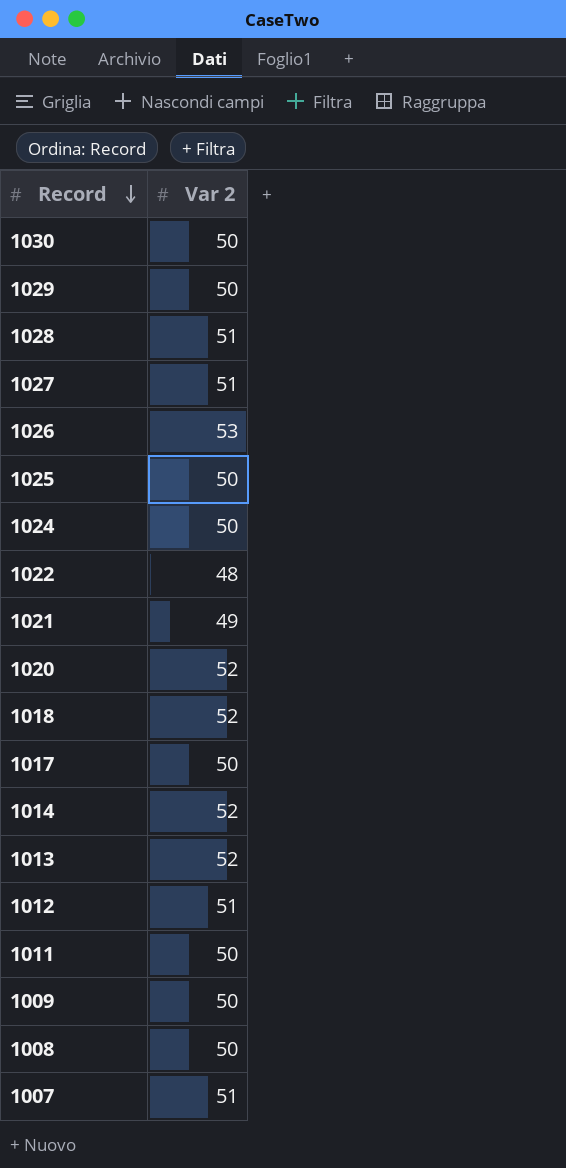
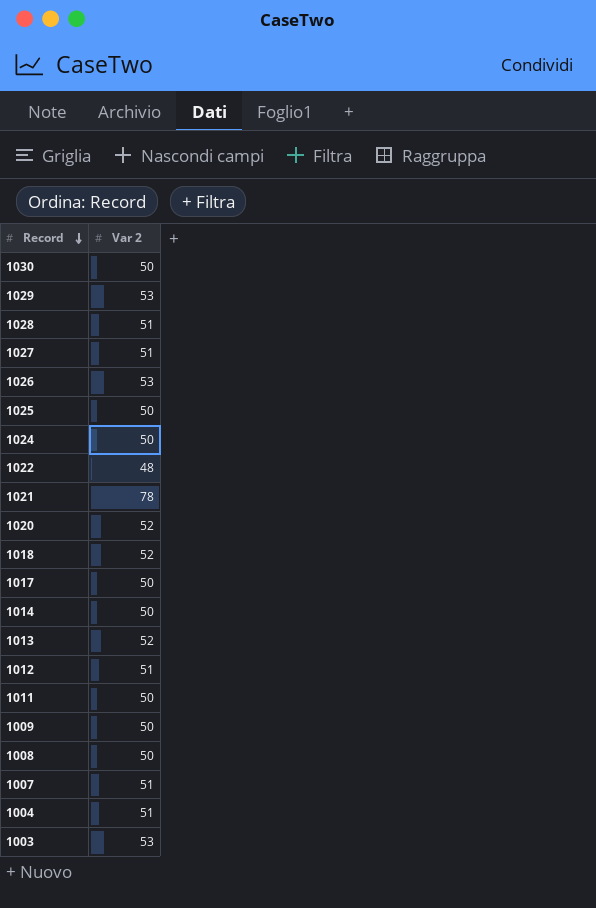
1029 | Var 2: 50 -> 53
1021 | Var 2: 49 -> 78
1014 | Var 2: 52 -> 50
row 1004: none -> 51
row 1003: none -> 53

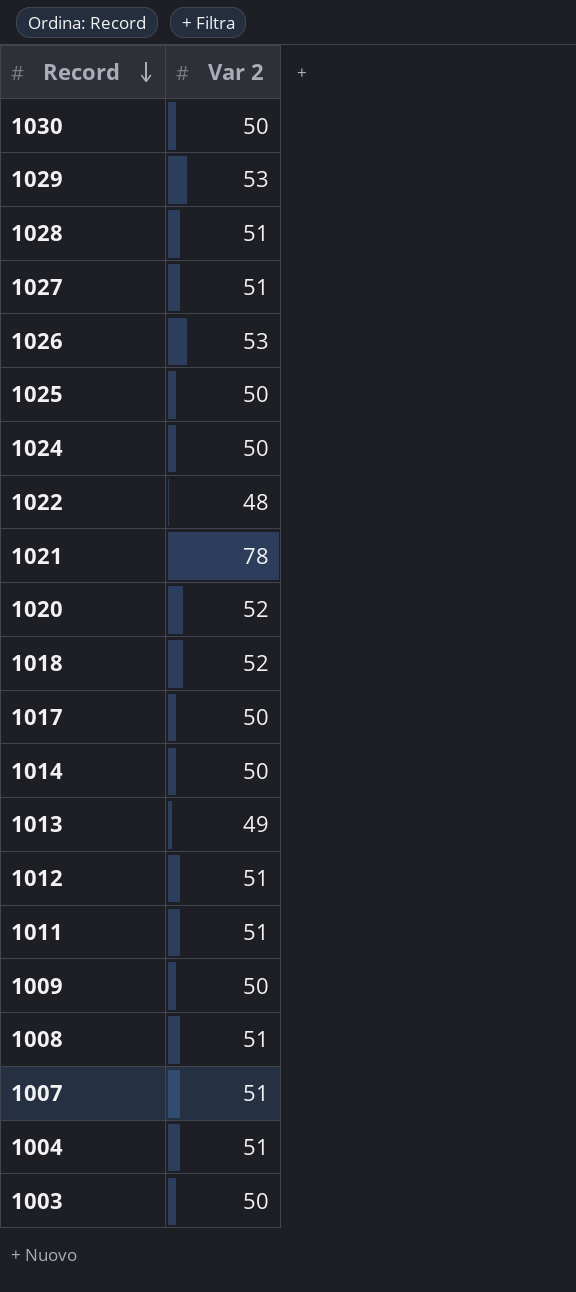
1013 | Var 2: 52 -> 49
1011 | Var 2: 50 -> 51
1008 | Var 2: 50 -> 51
1003 | Var 2: 53 -> 50

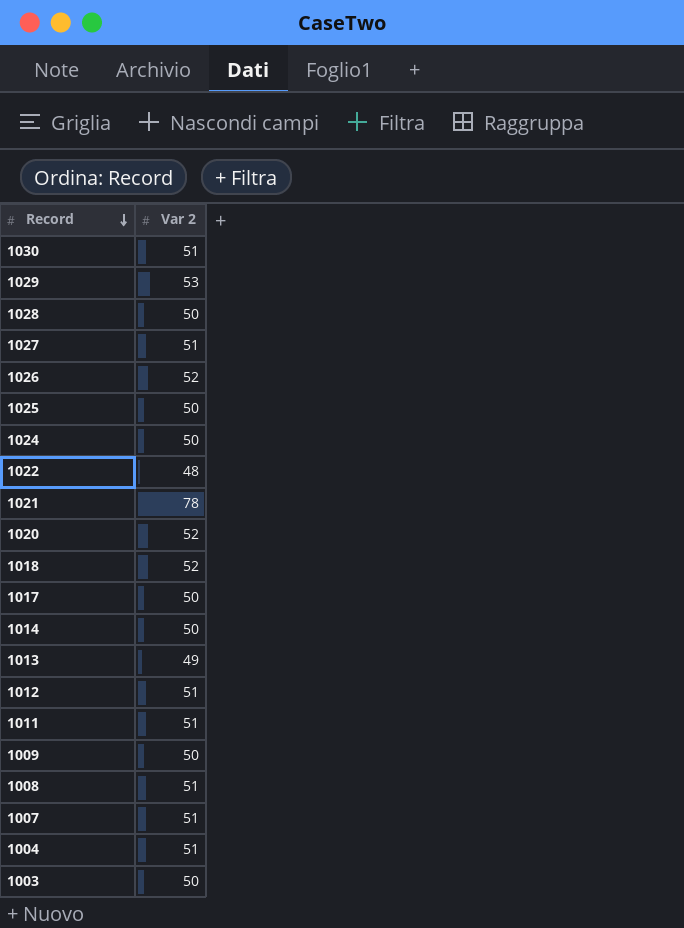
1030 | Var 2: 50 -> 51
1028 | Var 2: 51 -> 50
1026 | Var 2: 53 -> 52

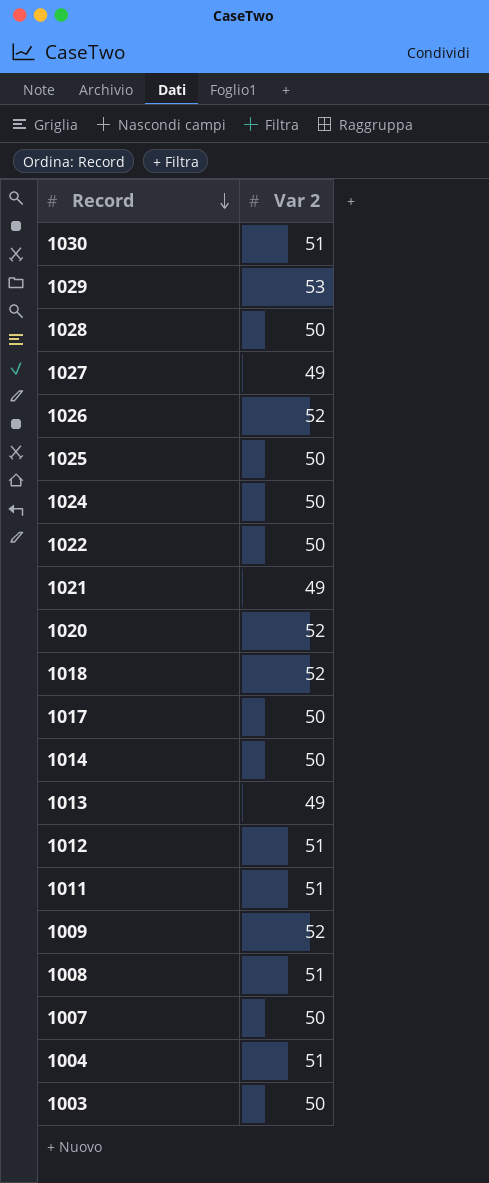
1027 | Var 2: 51 -> 49
1022 | Var 2: 48 -> 50
1021 | Var 2: 78 -> 49
1009 | Var 2: 50 -> 52
1007 | Var 2: 51 -> 50

